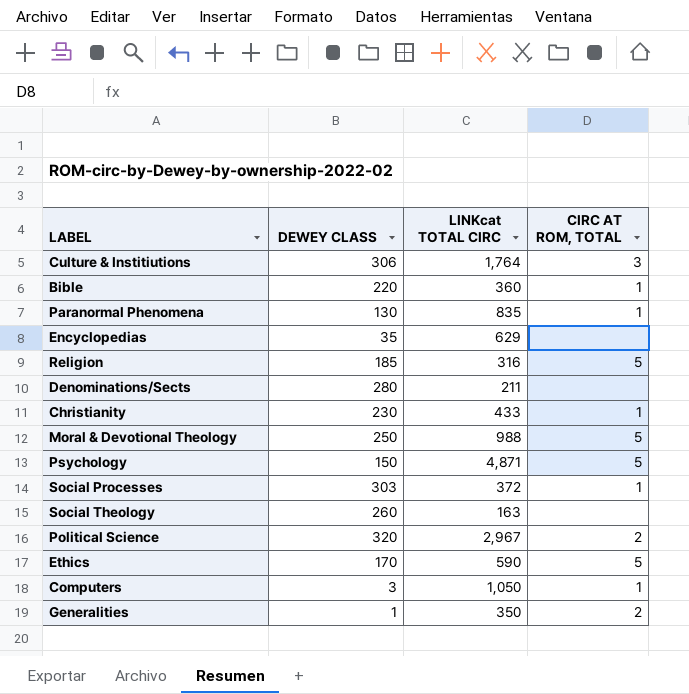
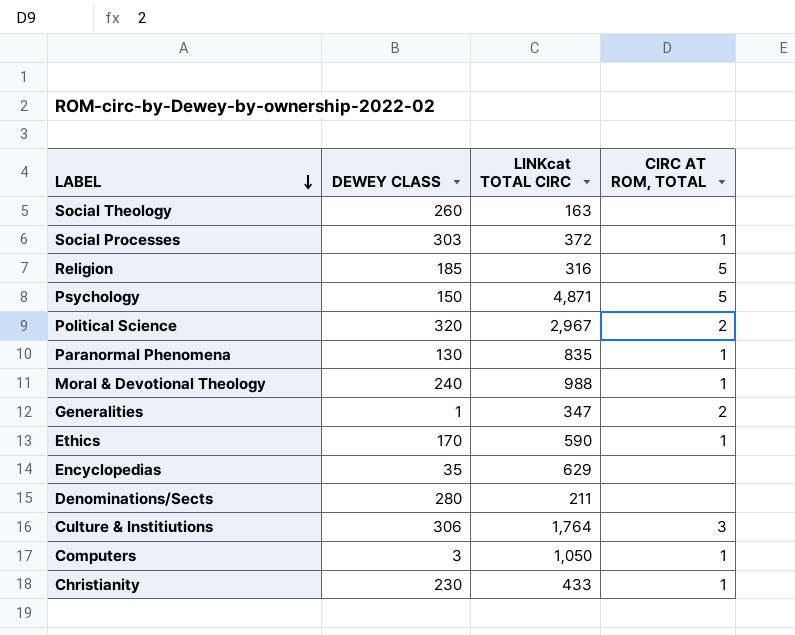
row order: none -> LABEL descending
row Bible: 220 | 360 | 1 -> none
Moral & Devotional Theology | DEWEY CLASS: 250 -> 240
Moral & Devotional Theology | CIRC AT ROM, TOTAL: 5 -> 1
Generalities | LINKcat TOTAL CIRC: 350 -> 347
Ethics | CIRC AT ROM, TOTAL: 5 -> 1

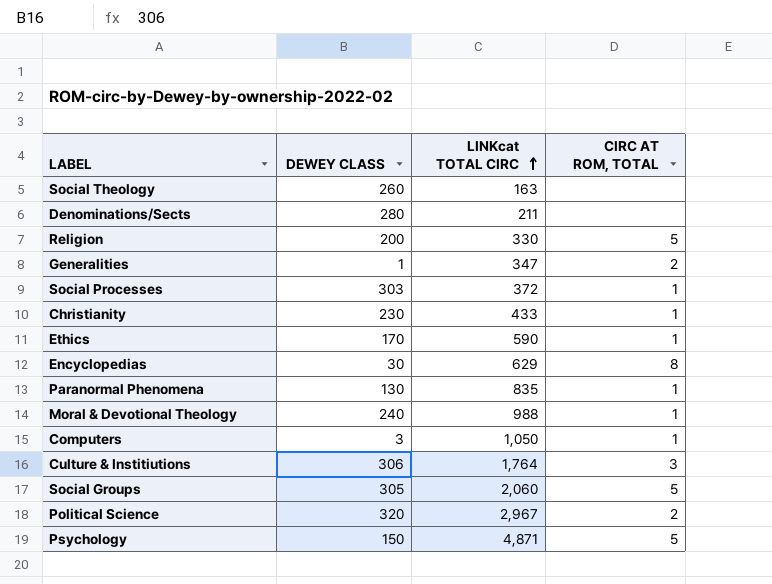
row order: LABEL descending -> LINKcat TOTAL CIRC ascending
Religion | DEWEY CLASS: 185 -> 200
Religion | LINKcat TOTAL CIRC: 316 -> 330
Encyclopedias | DEWEY CLASS: 35 -> 30
Encyclopedias | CIRC AT ROM, TOTAL: none -> 8
row Social Groups: none -> 305 | 2,060 | 5

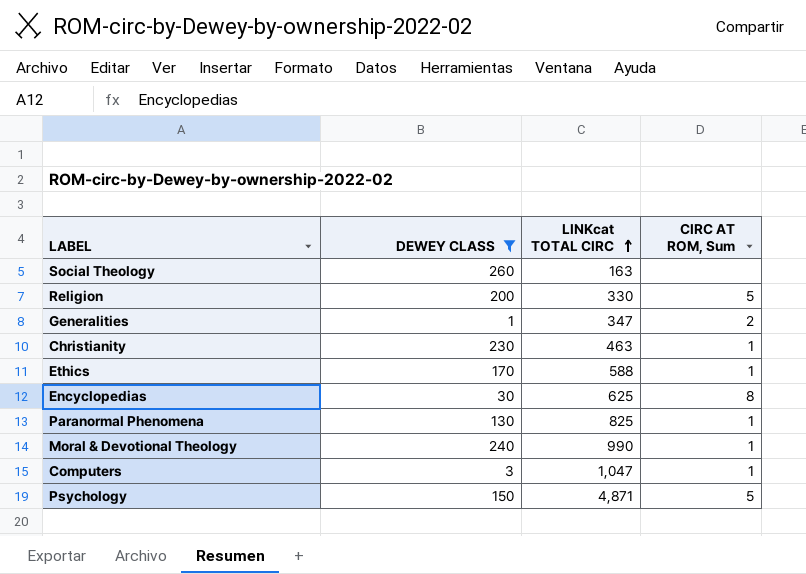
filter: none -> DEWEY CLASS <= 260
column name: CIRC AT ROM, TOTAL -> CIRC AT ROM, Sum
Christianity | LINKcat TOTAL CIRC: 433 -> 463
Ethics | LINKcat TOTAL CIRC: 590 -> 588
Encyclopedias | LINKcat TOTAL CIRC: 629 -> 625
Paranormal Phenomena | LINKcat TOTAL CIRC: 835 -> 825
Moral & Devotional Theology | LINKcat TOTAL CIRC: 988 -> 990
Computers | LINKcat TOTAL CIRC: 1,050 -> 1,047

